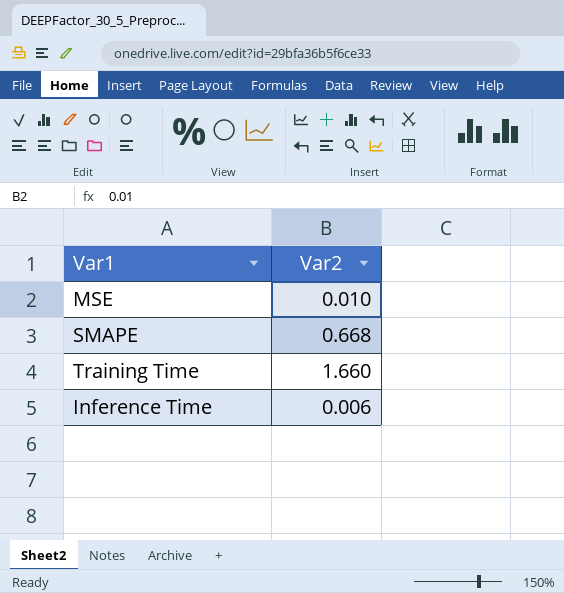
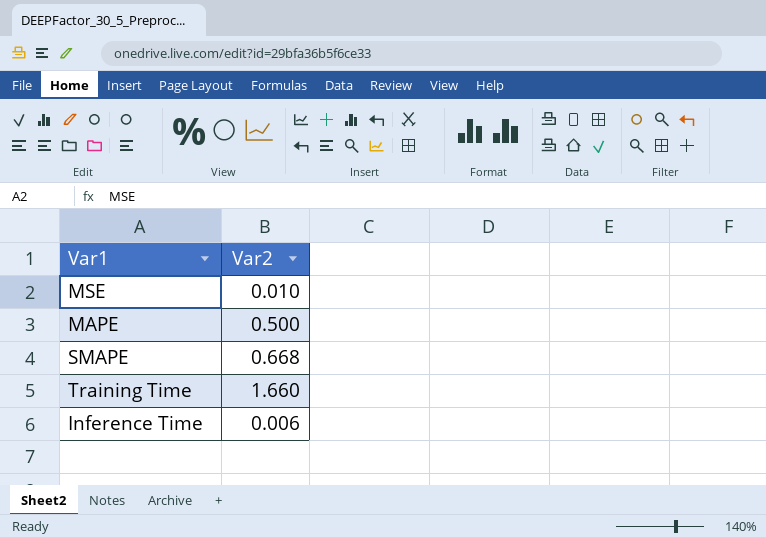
row MAPE: none -> 0.500

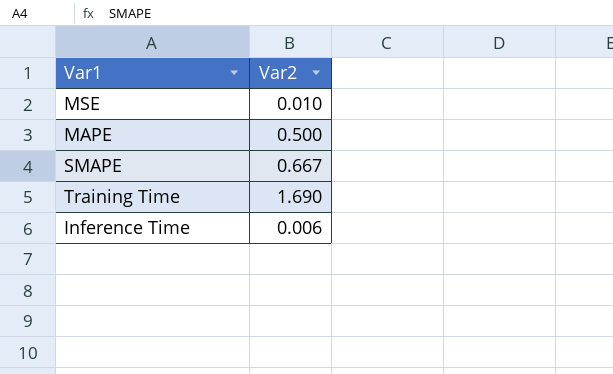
SMAPE | Var2: 0.668 -> 0.667
Training Time | Var2: 1.660 -> 1.690

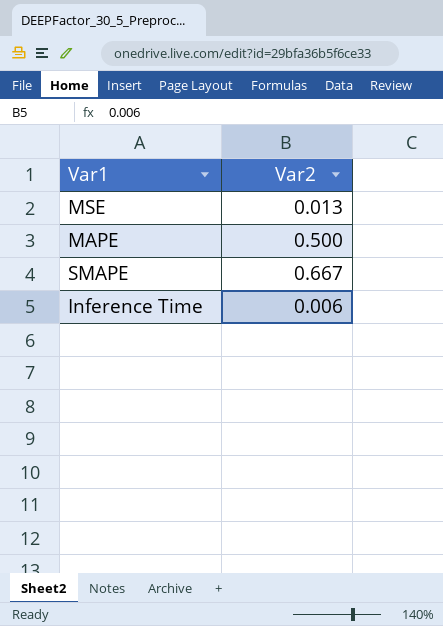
row Training Time: 1.690 -> none
MSE | Var2: 0.010 -> 0.013

